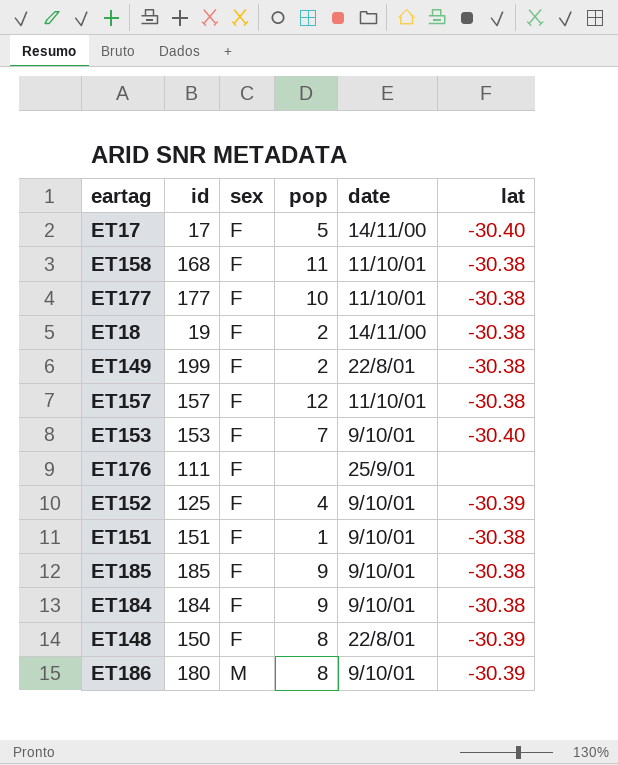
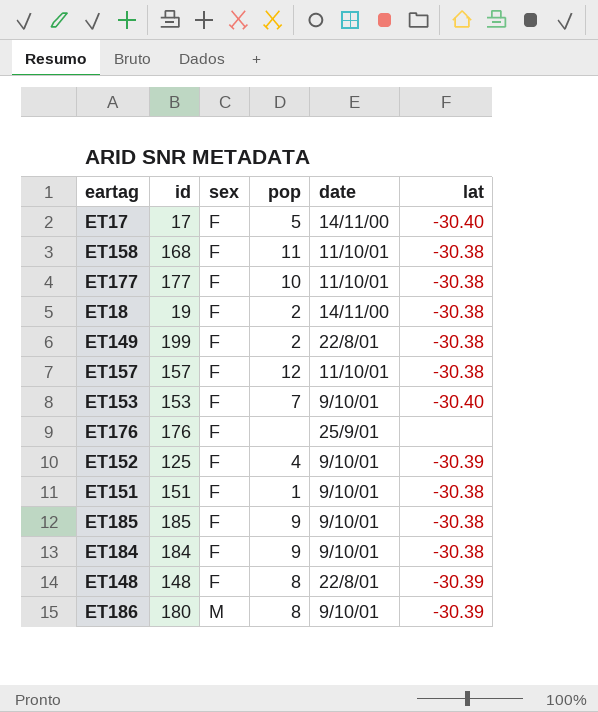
ET176 | id: 111 -> 176
ET148 | id: 150 -> 148

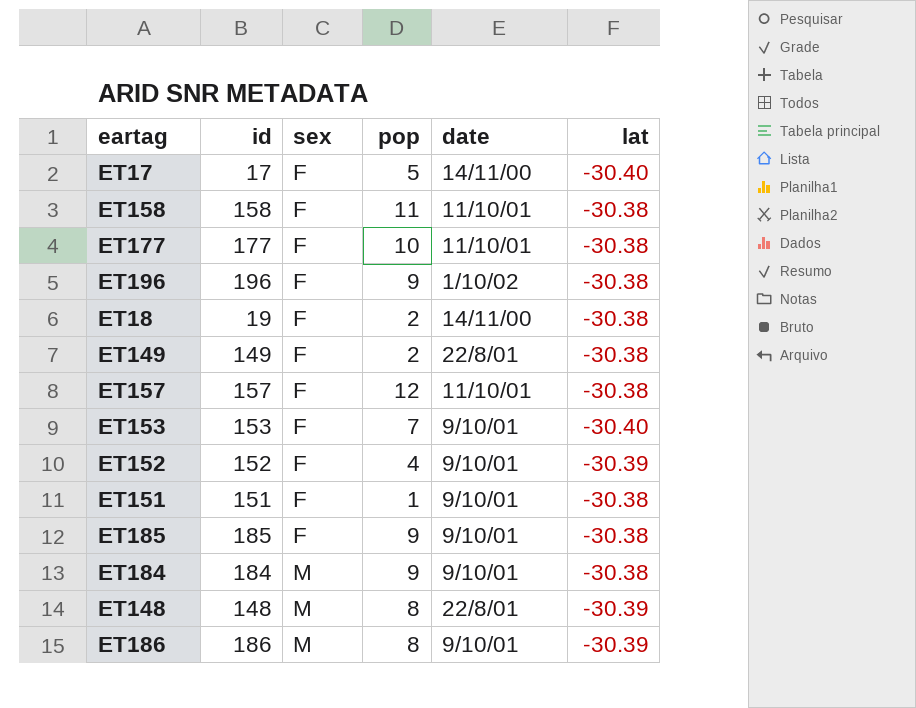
row ET176: 176 | F | none | 25/9/01 | none -> none
ET158 | id: 168 -> 158
row ET196: none -> 196 | F | 9 | 1/10/02 | -30.38
ET149 | id: 199 -> 149
ET152 | id: 125 -> 152
ET184 | sex: F -> M
ET148 | sex: F -> M
ET186 | id: 180 -> 186

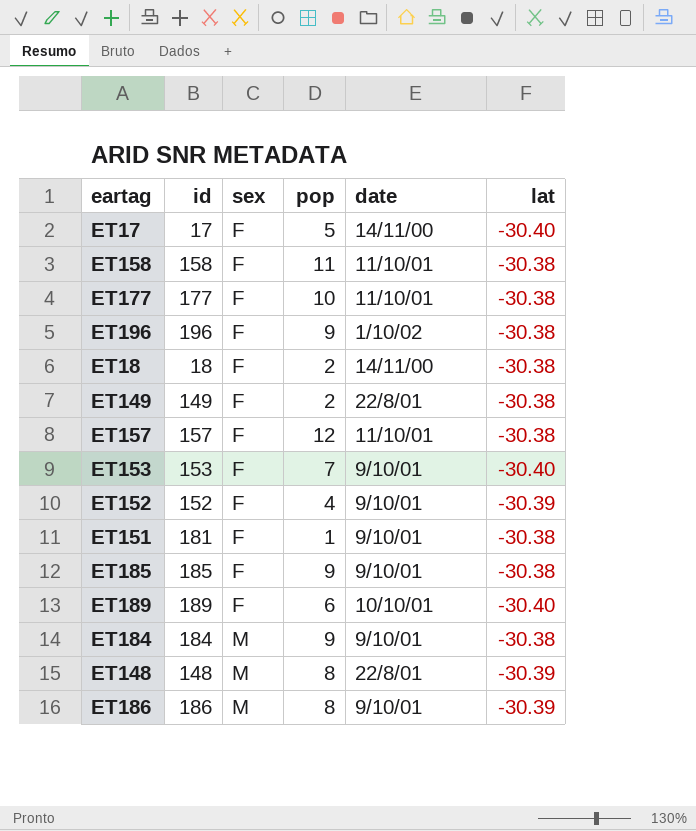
ET18 | id: 19 -> 18
ET151 | id: 151 -> 181
row ET189: none -> 189 | F | 6 | 10/10/01 | -30.40

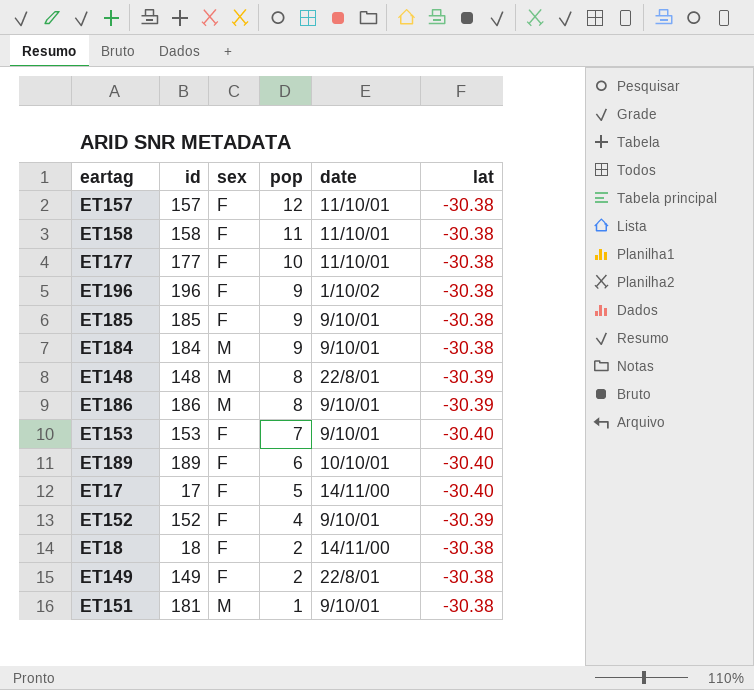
row order: sex ascending -> pop descending
ET151 | sex: F -> M

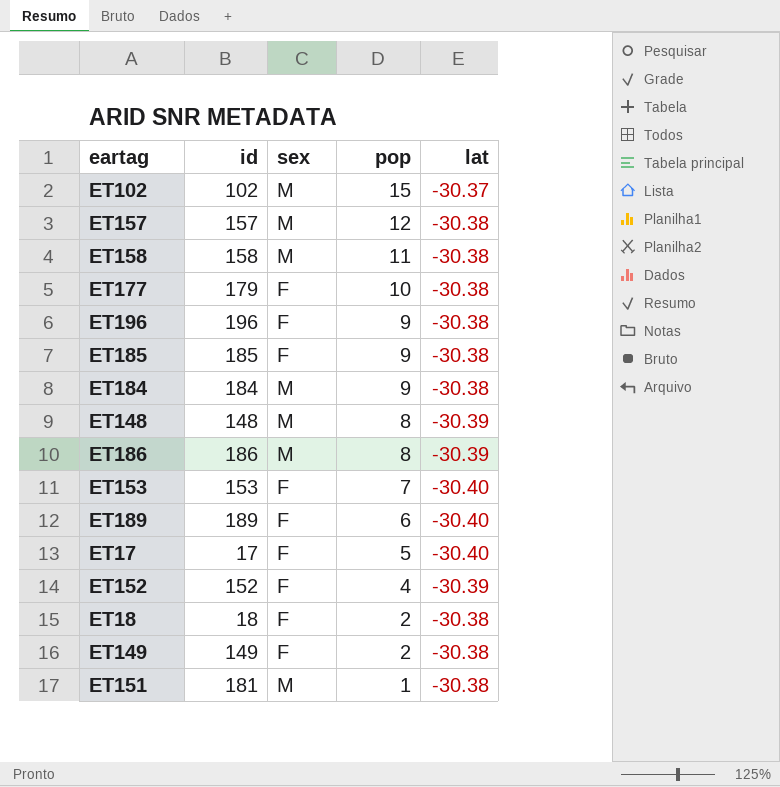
column date | position: 5 -> none
row ET102: none -> 102 | M | 15 | -30.37
ET157 | sex: F -> M
ET158 | sex: F -> M
ET177 | id: 177 -> 179

